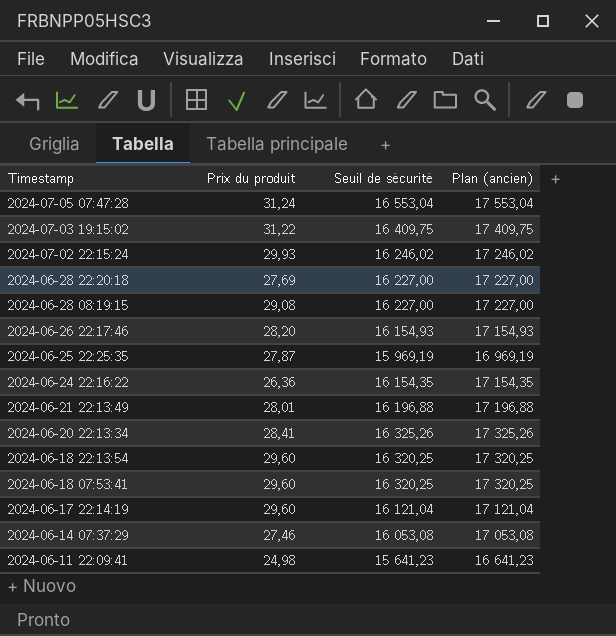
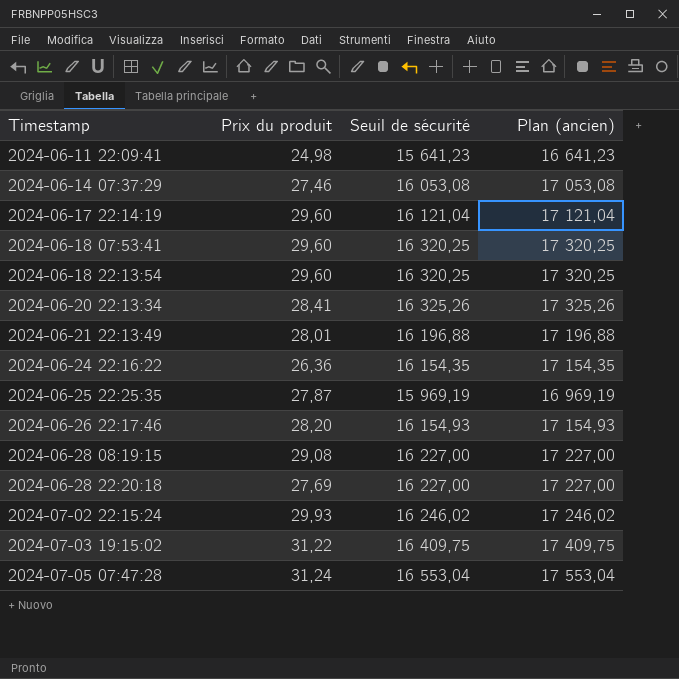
row order: Timestamp descending -> Timestamp ascending

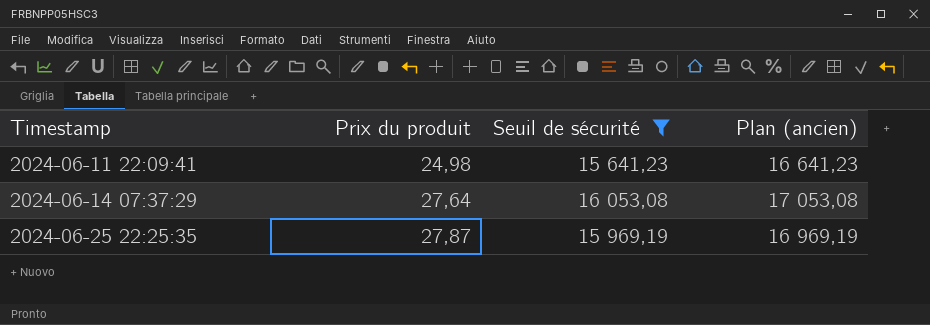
filter: none -> Seuil de sécurité <= 16 053,08
2024-06-14 07:37:29 | Prix du produit: 27,46 -> 27,64

